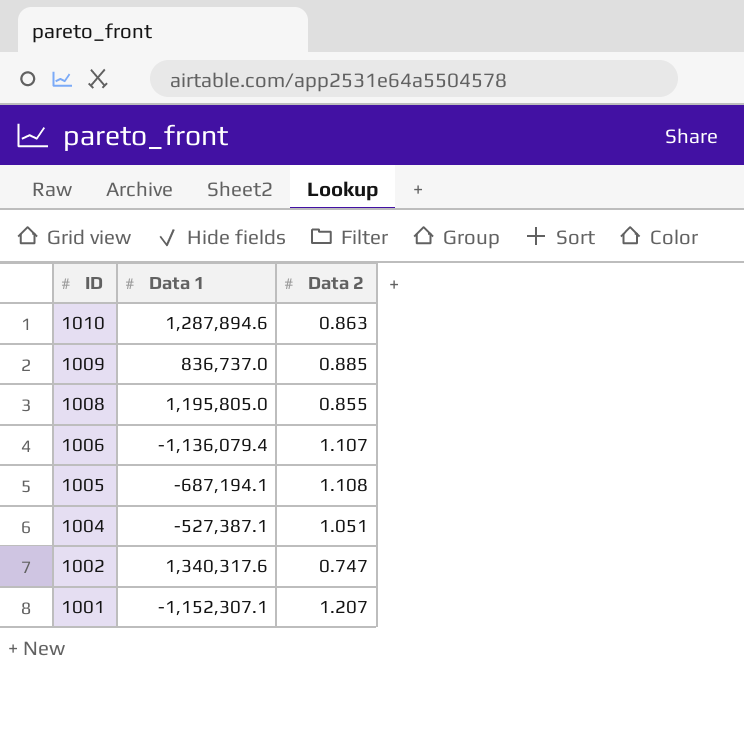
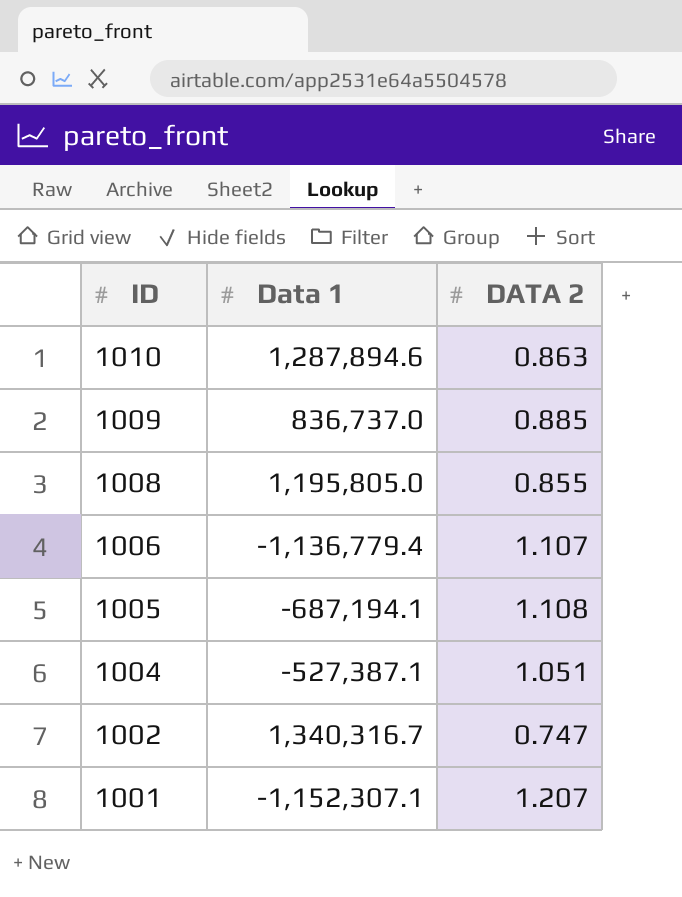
column name: Data 2 -> DATA 2
1006 | Data 1: -1,136,079.4 -> -1,136,779.4
1002 | Data 1: 1,340,317.6 -> 1,340,316.7

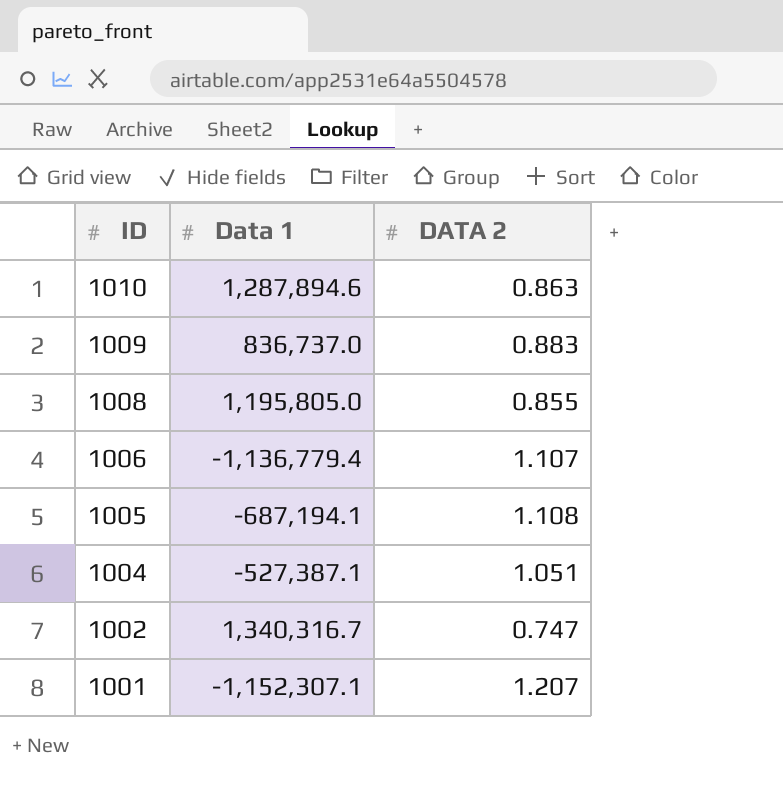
1009 | DATA 2: 0.885 -> 0.883

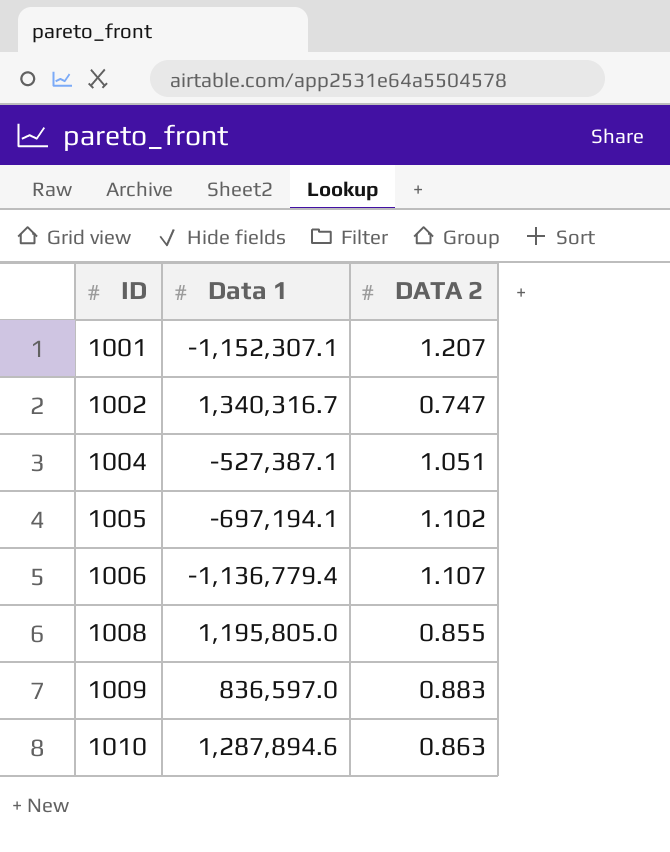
row order: ID descending -> ID ascending
1005 | Data 1: -687,194.1 -> -697,194.1
1005 | DATA 2: 1.108 -> 1.102
1009 | Data 1: 836,737.0 -> 836,597.0

